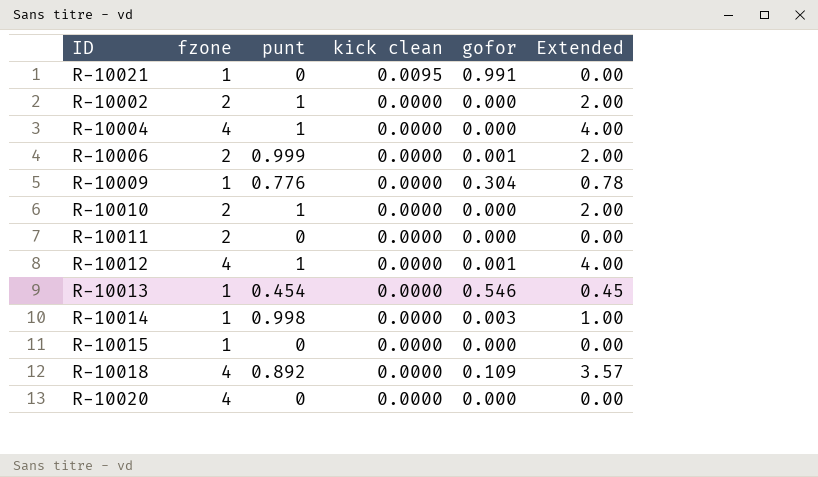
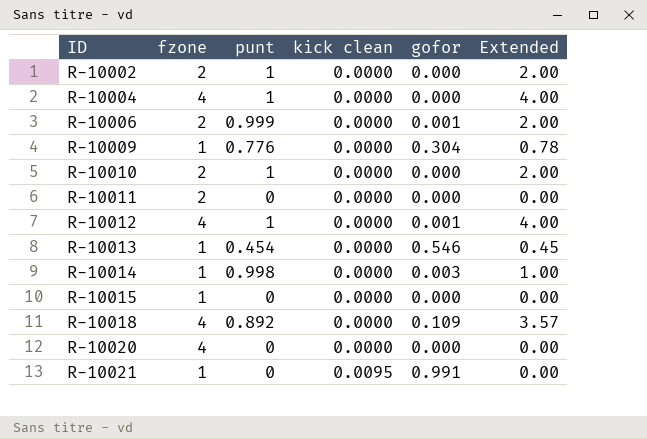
row order: kick clean descending -> ID ascending

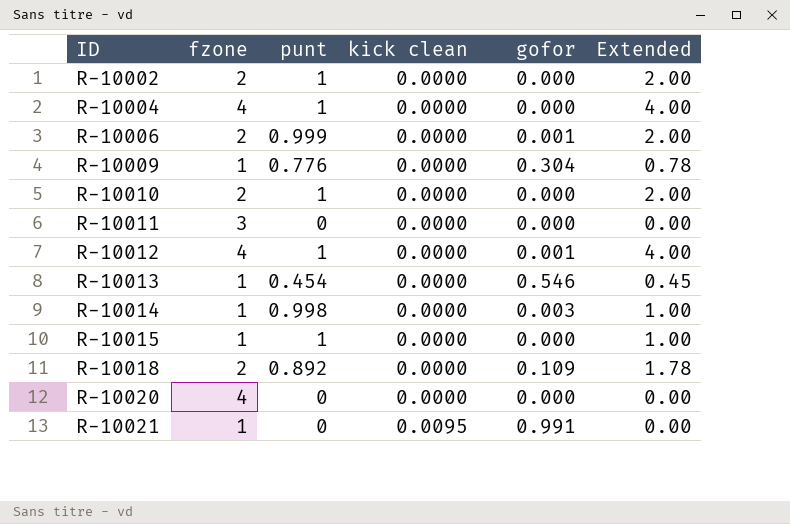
R-10011 | fzone: 2 -> 3
R-10015 | punt: 0 -> 1
R-10015 | Extended: 0.00 -> 1.00
R-10018 | fzone: 4 -> 2
R-10018 | Extended: 3.57 -> 1.78

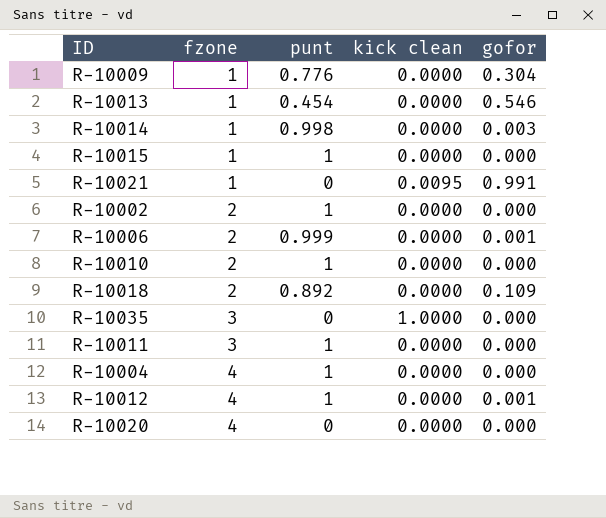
row order: ID ascending -> fzone ascending
column Extended | formula: [fzone] * [punt] -> none
row R-10035: none -> 3 | 0 | 1.0000 | 0.000
R-10011 | punt: 0 -> 1

